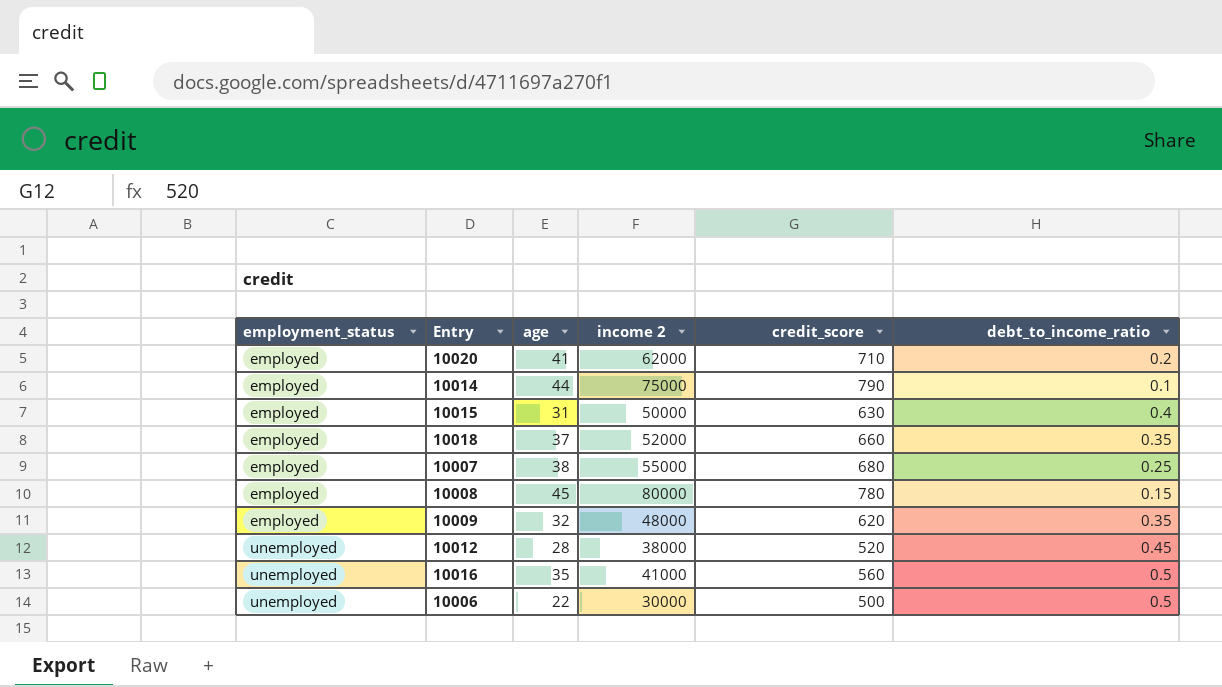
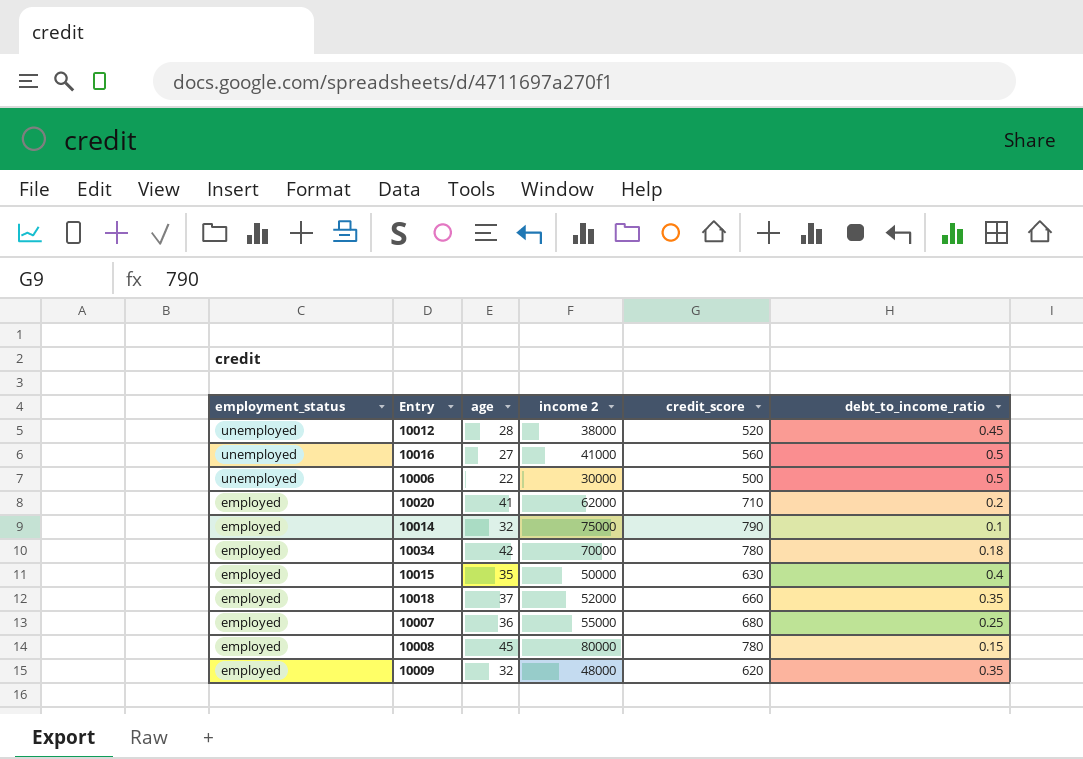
row order: employment_status ascending -> employment_status descending
10016 | age: 35 -> 27
10014 | age: 44 -> 32
row 10034: none -> employed | 42 | 70000 | 780 | 0.18
10015 | age: 31 -> 35
10007 | age: 38 -> 36

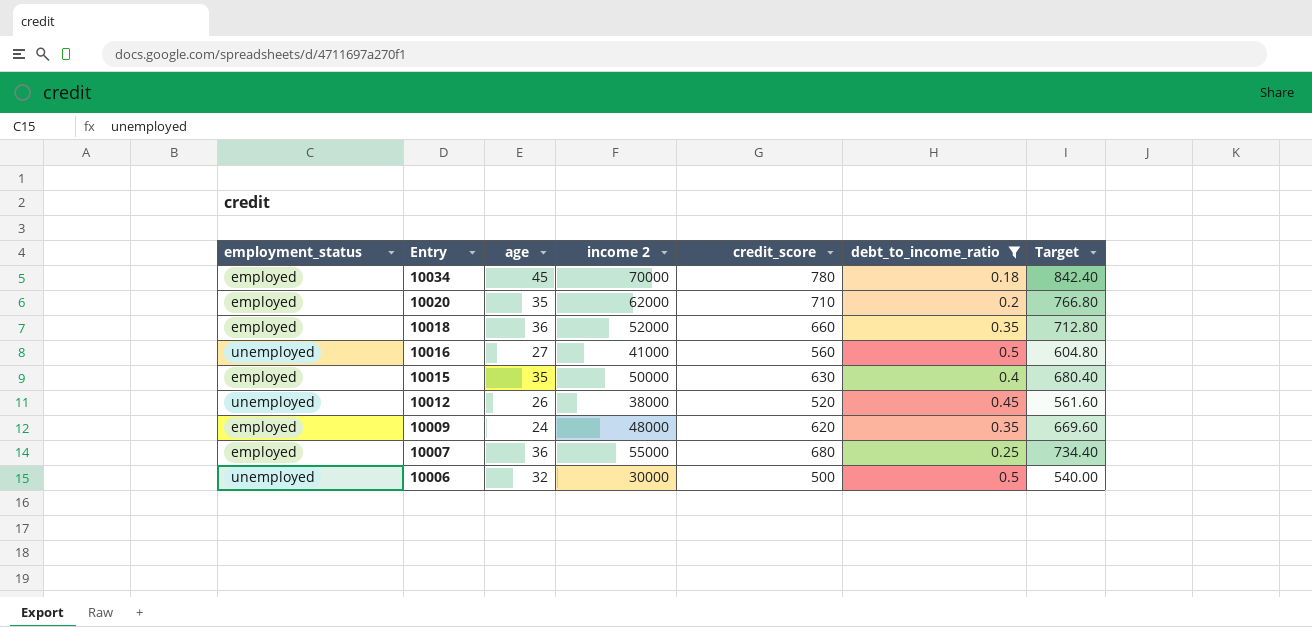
filter: none -> debt_to_income_ratio >= 0.18
row order: employment_status descending -> Entry descending
column Target | formula: none -> [credit_score] * 1.08
10034 | age: 42 -> 45
10020 | age: 41 -> 35
10018 | age: 37 -> 36
10012 | age: 28 -> 26
10009 | age: 32 -> 24
10006 | age: 22 -> 32

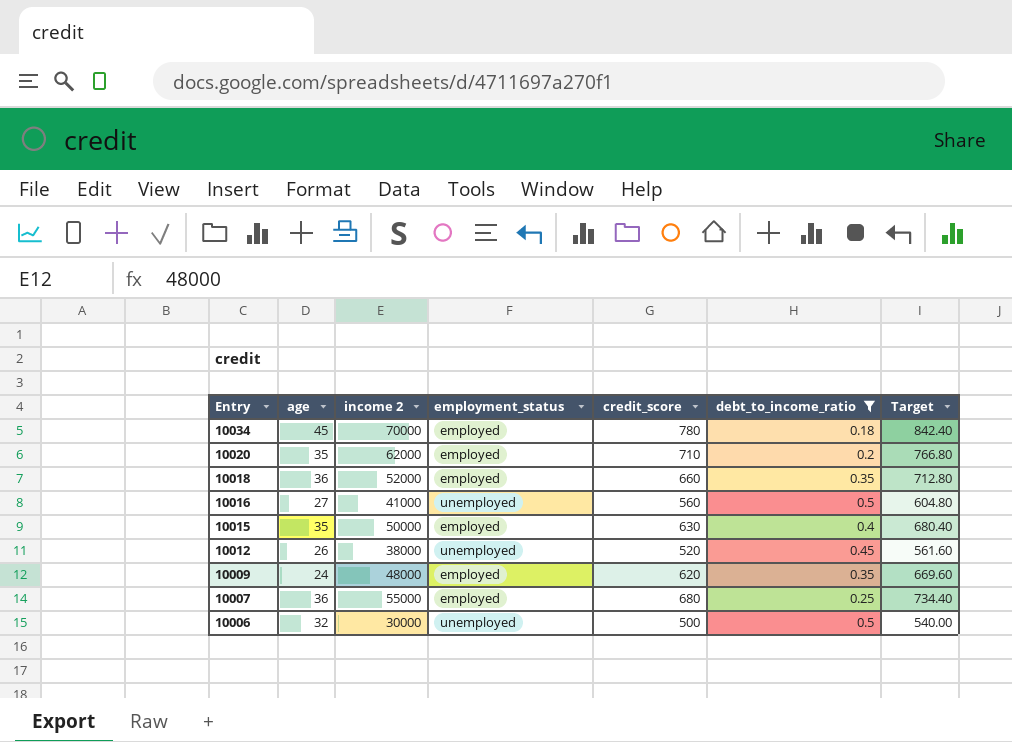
column employment_status | position: 1 -> 4

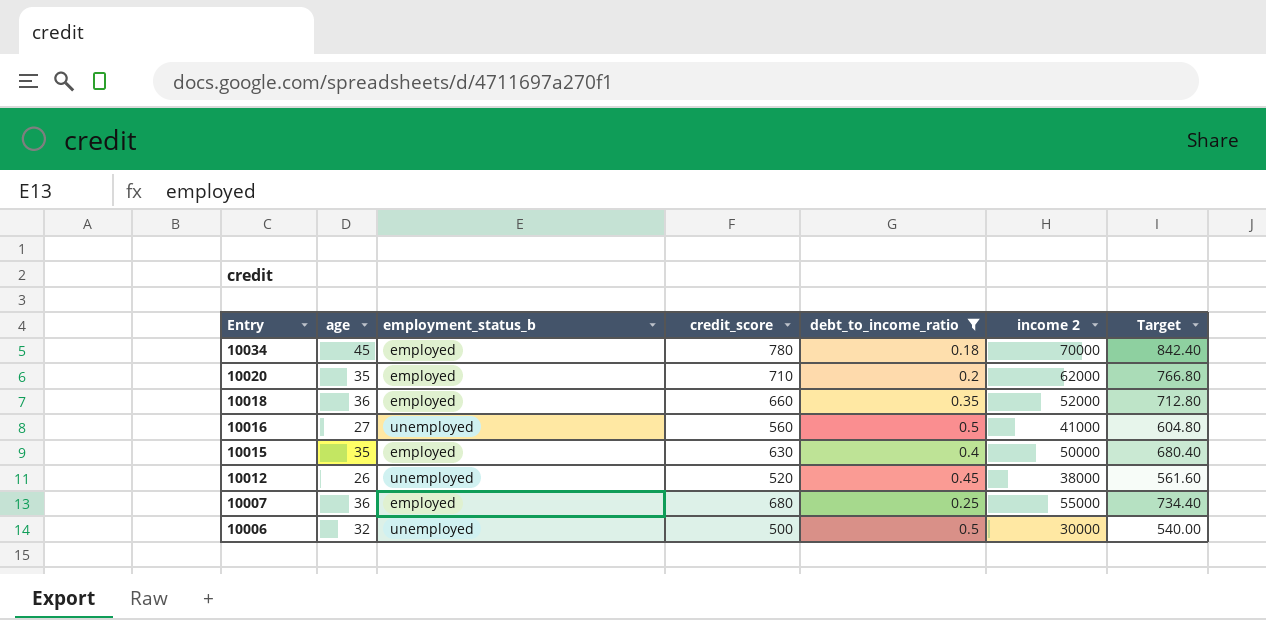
column name: employment_status -> employment_status_b
column income 2 | position: 3 -> 6
row 10009: 24 | 48000 | employed | 620 | 0.35 | 669.60 -> none

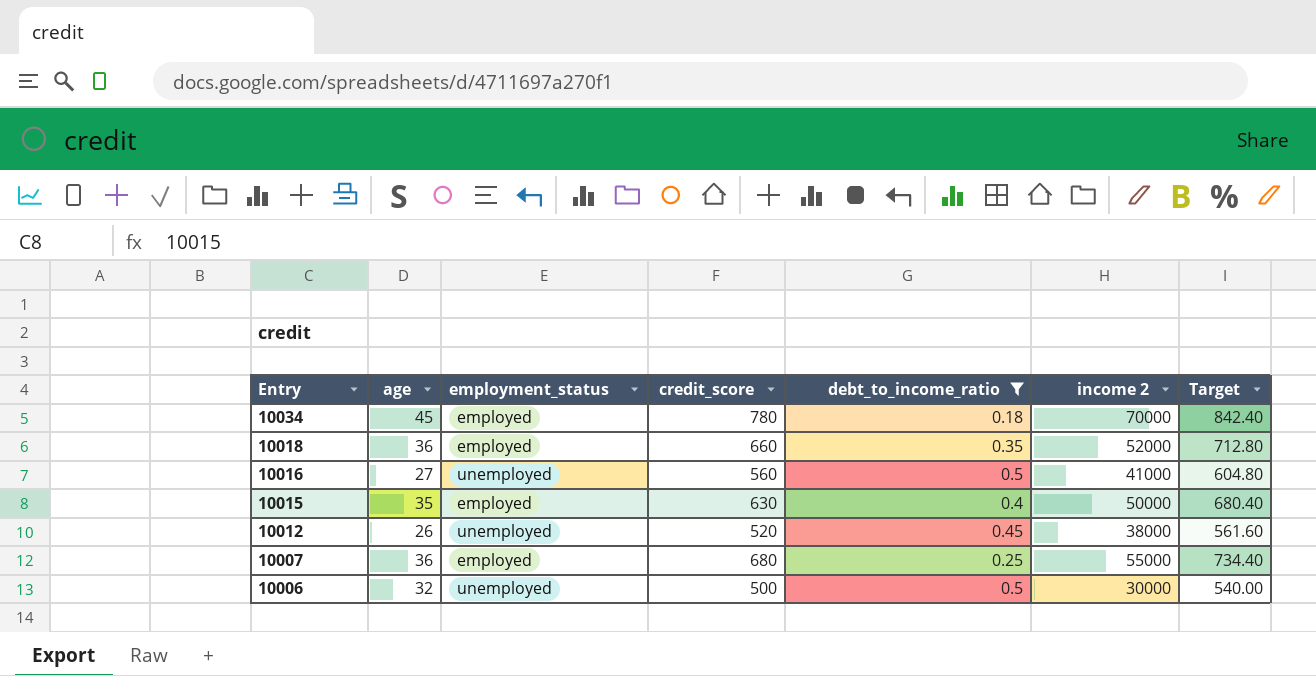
column name: employment_status_b -> employment_status
row 10020: 35 | employed | 710 | 0.2 | 62000 | 766.80 -> none

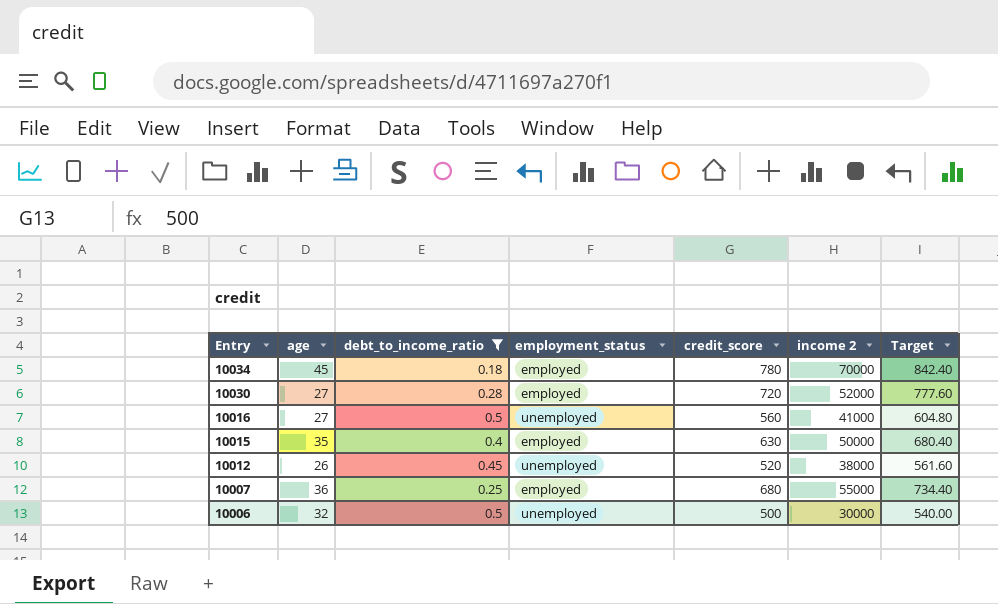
column debt_to_income_ratio | position: 5 -> 3
row 10018: 36 | employed | 660 | 0.35 | 52000 | 712.80 -> none
row 10030: none -> 27 | 0.28 | employed | 720 | 52000 | 777.60

